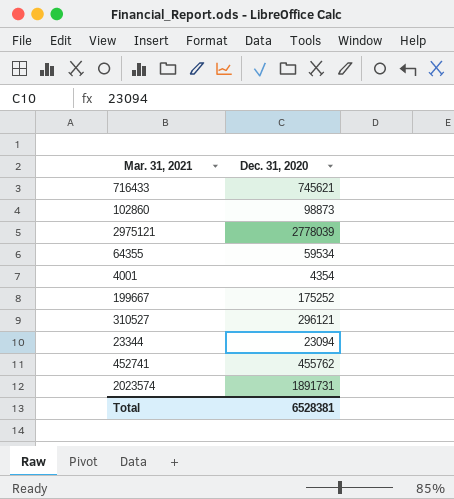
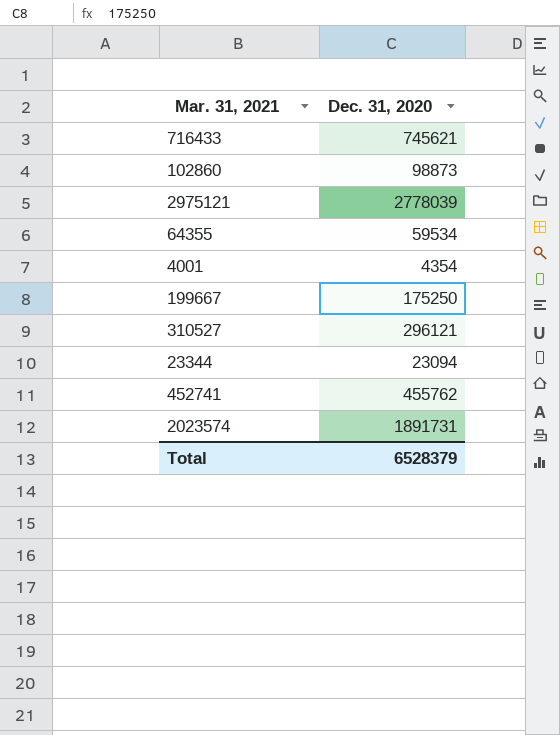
199667 | Dec. 31, 2020: 175252 -> 175250
Total | Dec. 31, 2020: 6528381 -> 6528379

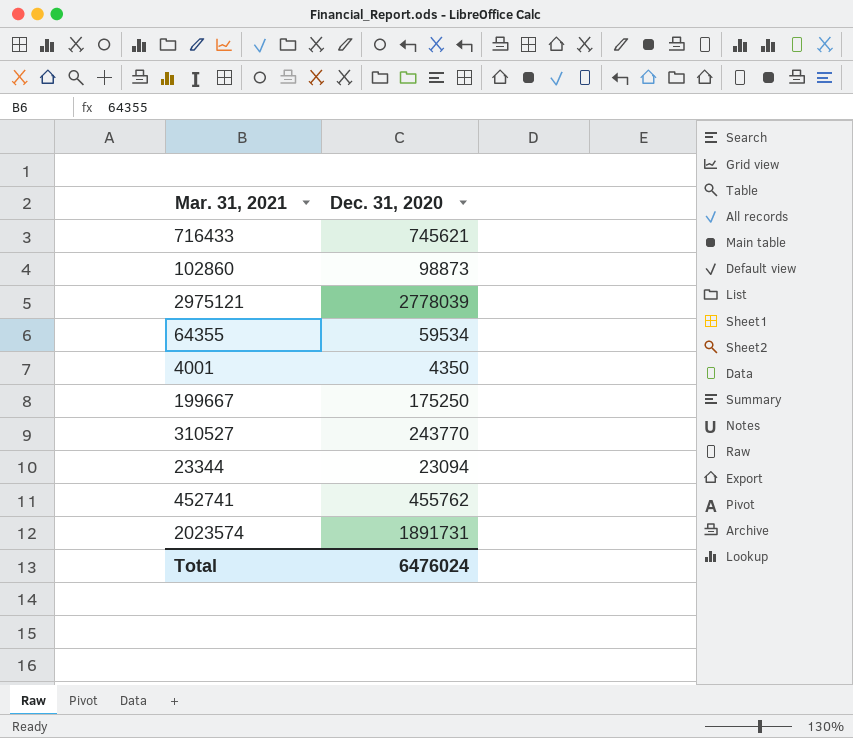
4001 | Dec. 31, 2020: 4354 -> 4350
310527 | Dec. 31, 2020: 296121 -> 243770
Total | Dec. 31, 2020: 6528379 -> 6476024

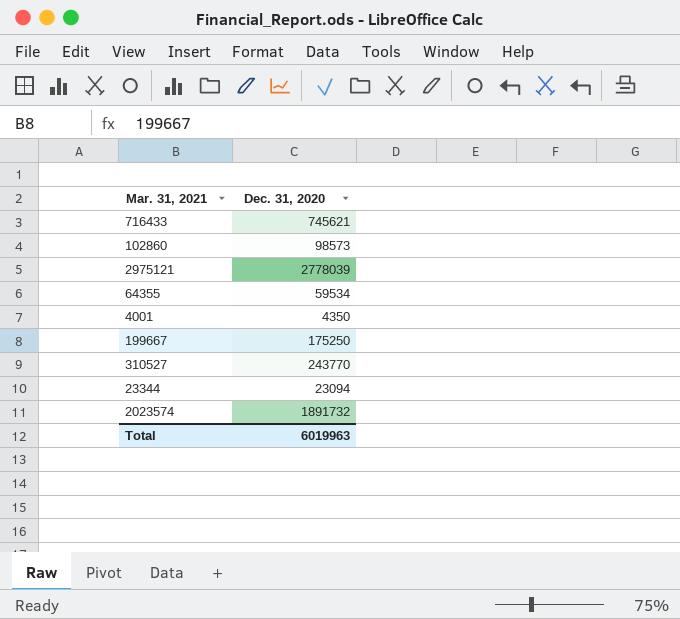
row 452741: 455762 -> none
102860 | Dec. 31, 2020: 98873 -> 98573
2023574 | Dec. 31, 2020: 1891731 -> 1891732
Total | Dec. 31, 2020: 6476024 -> 6019963

